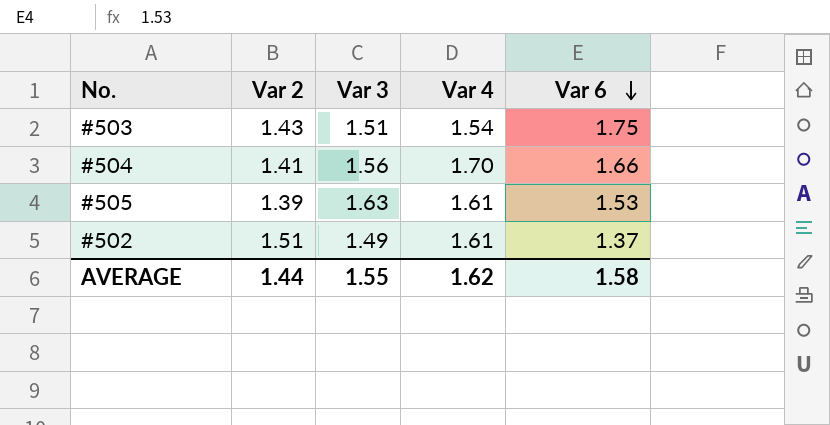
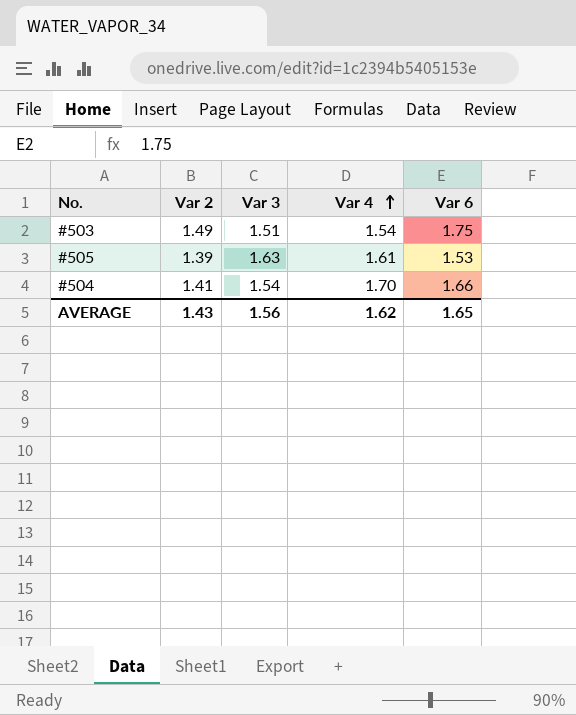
row order: Var 6 descending -> Var 4 ascending
row #502: 1.51 | 1.49 | 1.61 | 1.37 -> none
#503 | Var 2: 1.43 -> 1.49
#504 | Var 3: 1.56 -> 1.54
AVERAGE | Var 2: 1.44 -> 1.43
AVERAGE | Var 3: 1.55 -> 1.56
AVERAGE | Var 6: 1.58 -> 1.65

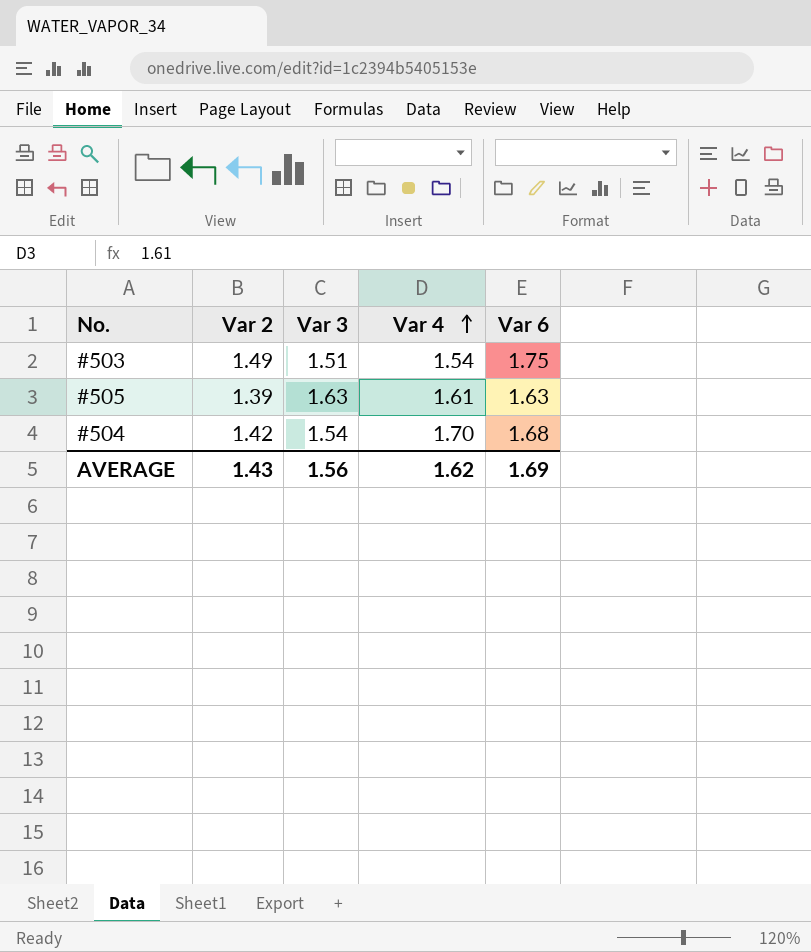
#505 | Var 6: 1.53 -> 1.63
#504 | Var 2: 1.41 -> 1.42
#504 | Var 6: 1.66 -> 1.68
AVERAGE | Var 6: 1.65 -> 1.69

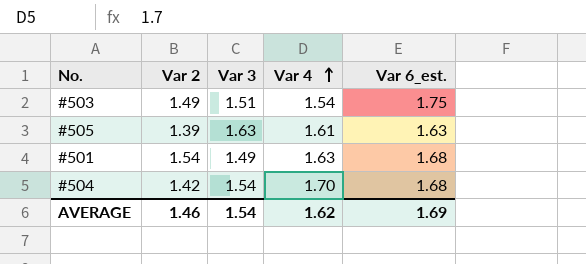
column name: Var 6 -> Var 6_est.
row #501: none -> 1.54 | 1.49 | 1.63 | 1.68
AVERAGE | Var 2: 1.43 -> 1.46
AVERAGE | Var 3: 1.56 -> 1.54

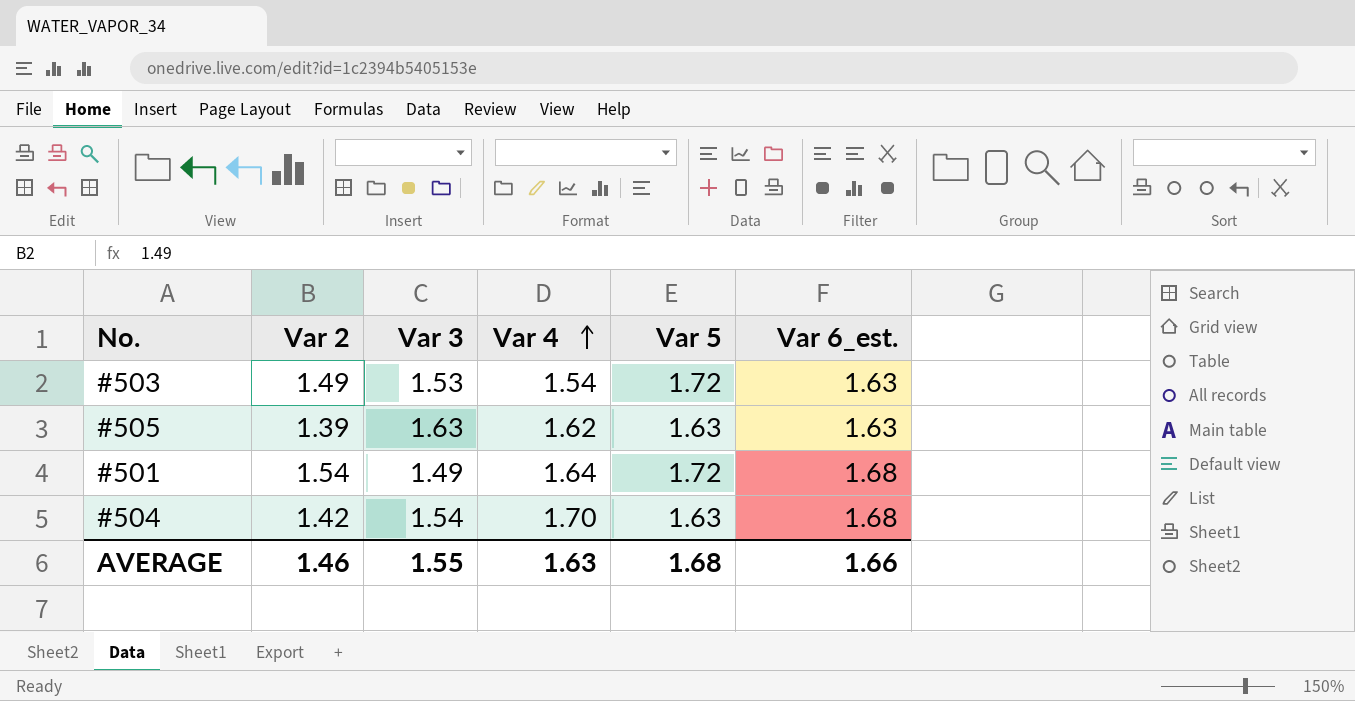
column Var 5 | position: none -> 5
#503 | Var 3: 1.51 -> 1.53
#503 | Var 6_est.: 1.75 -> 1.63
#505 | Var 4: 1.61 -> 1.62
#501 | Var 4: 1.63 -> 1.64
AVERAGE | Var 3: 1.54 -> 1.55
AVERAGE | Var 4: 1.62 -> 1.63
AVERAGE | Var 6_est.: 1.69 -> 1.66

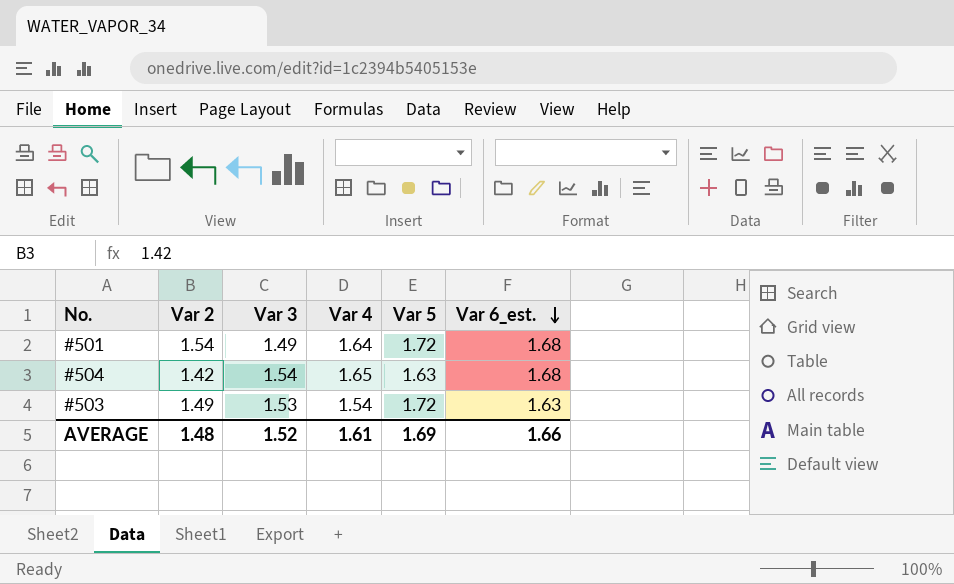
row order: Var 4 ascending -> Var 6_est. descending
row #505: 1.39 | 1.63 | 1.62 | 1.63 | 1.63 -> none
#504 | Var 4: 1.70 -> 1.65
AVERAGE | Var 2: 1.46 -> 1.48
AVERAGE | Var 3: 1.55 -> 1.52
AVERAGE | Var 4: 1.63 -> 1.61
AVERAGE | Var 5: 1.68 -> 1.69

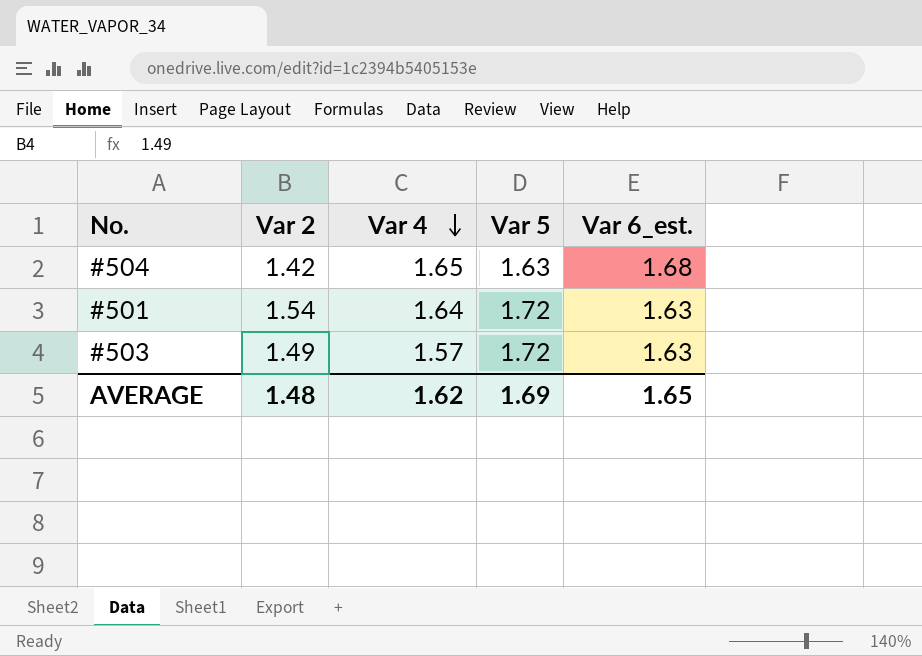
row order: Var 6_est. descending -> Var 4 descending
column Var 3 | position: 3 -> none
#501 | Var 6_est.: 1.68 -> 1.63
#503 | Var 4: 1.54 -> 1.57
AVERAGE | Var 4: 1.61 -> 1.62
AVERAGE | Var 6_est.: 1.66 -> 1.65

